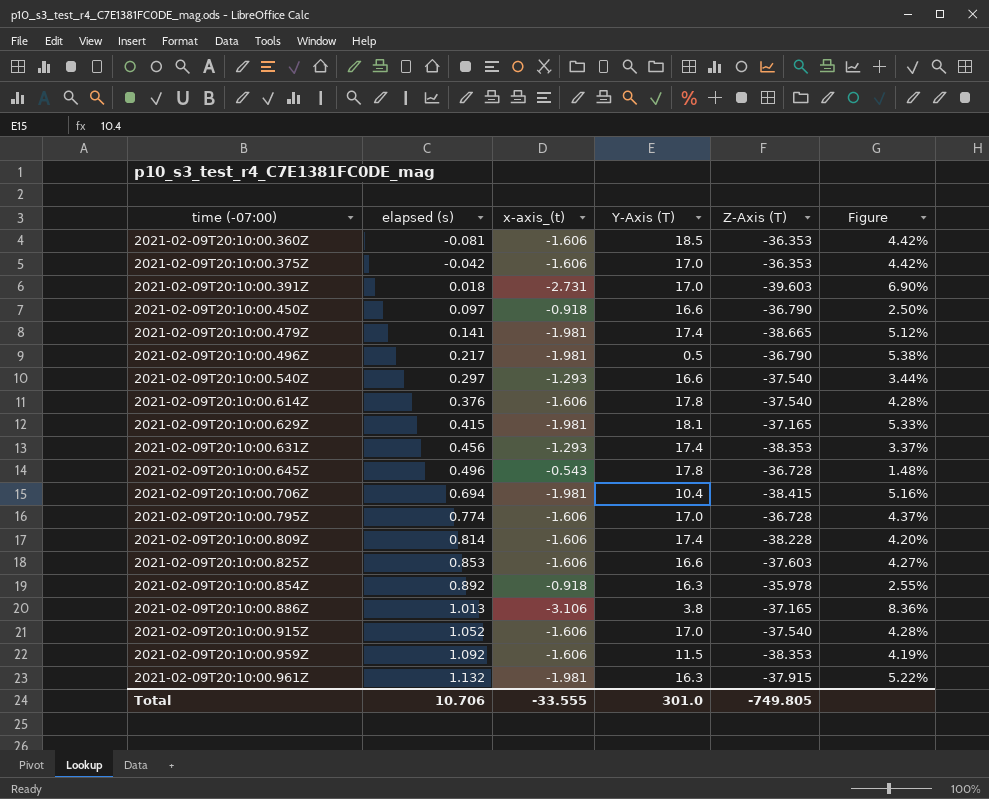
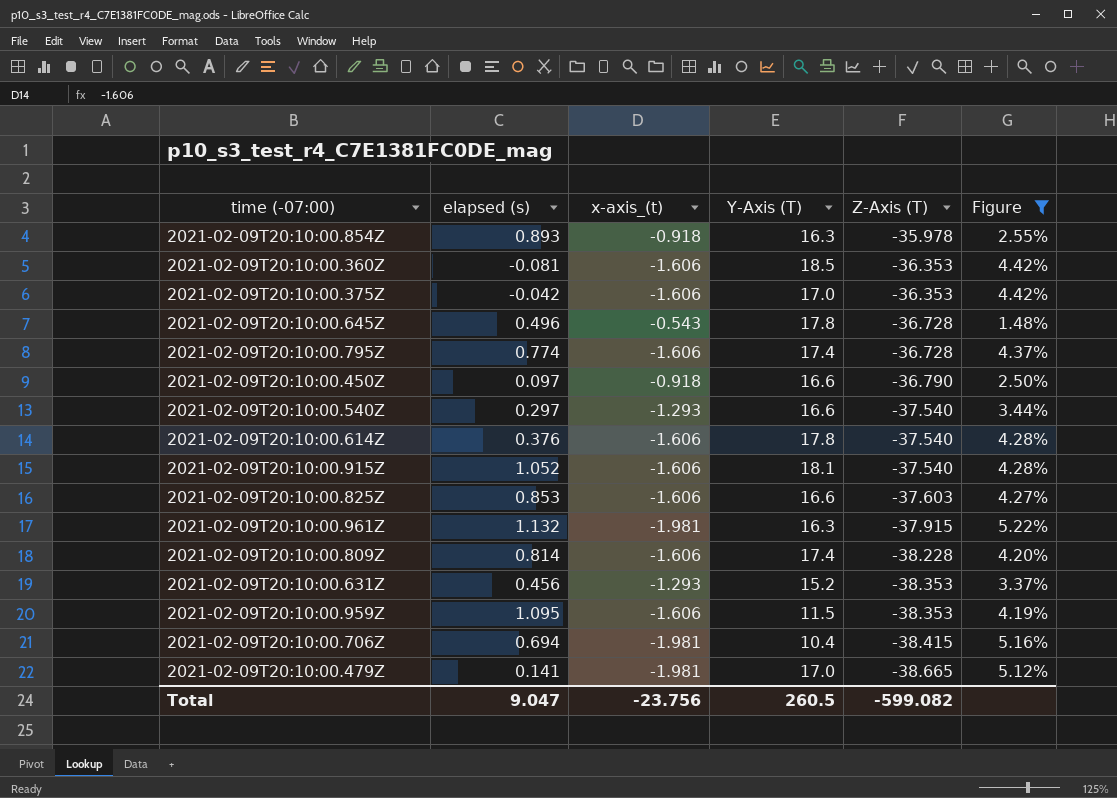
filter: none -> Figure <= 5.22%
row order: time (-07:00) ascending -> Z-Axis (T) descending
2021-02-09T20:10:00.854Z | elapsed (s): 0.892 -> 0.893
2021-02-09T20:10:00.795Z | Y-Axis (T): 17.0 -> 17.4
2021-02-09T20:10:00.915Z | Y-Axis (T): 17.0 -> 18.1
2021-02-09T20:10:00.631Z | Y-Axis (T): 17.4 -> 15.2
2021-02-09T20:10:00.959Z | elapsed (s): 1.092 -> 1.095
2021-02-09T20:10:00.479Z | Y-Axis (T): 17.4 -> 17.0
Total | elapsed (s): 10.706 -> 9.047
Total | x-axis_(t): -33.555 -> -23.756
Total | Y-Axis (T): 301.0 -> 260.5
Total | Z-Axis (T): -749.805 -> -599.082

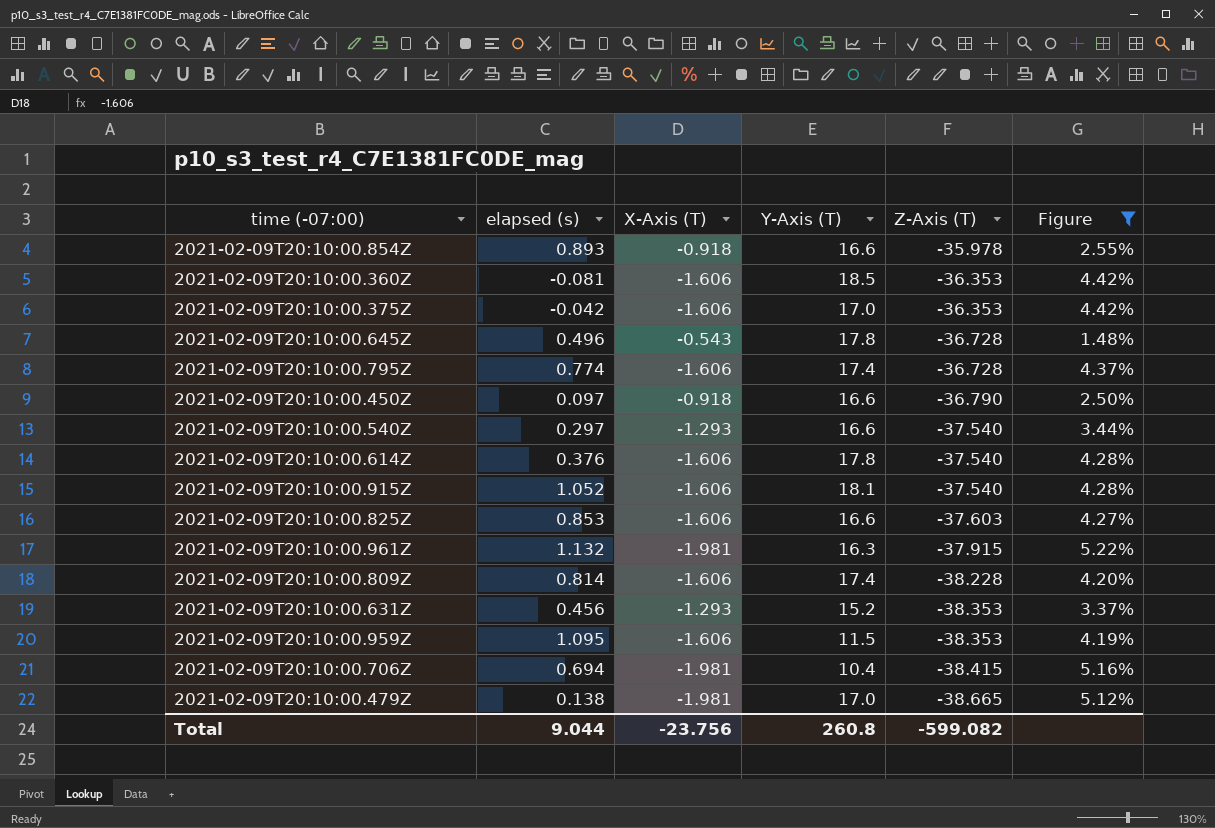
column name: x-axis_(t) -> X-Axis (T)
2021-02-09T20:10:00.854Z | Y-Axis (T): 16.3 -> 16.6
2021-02-09T20:10:00.479Z | elapsed (s): 0.141 -> 0.138
Total | elapsed (s): 9.047 -> 9.044
Total | Y-Axis (T): 260.5 -> 260.8

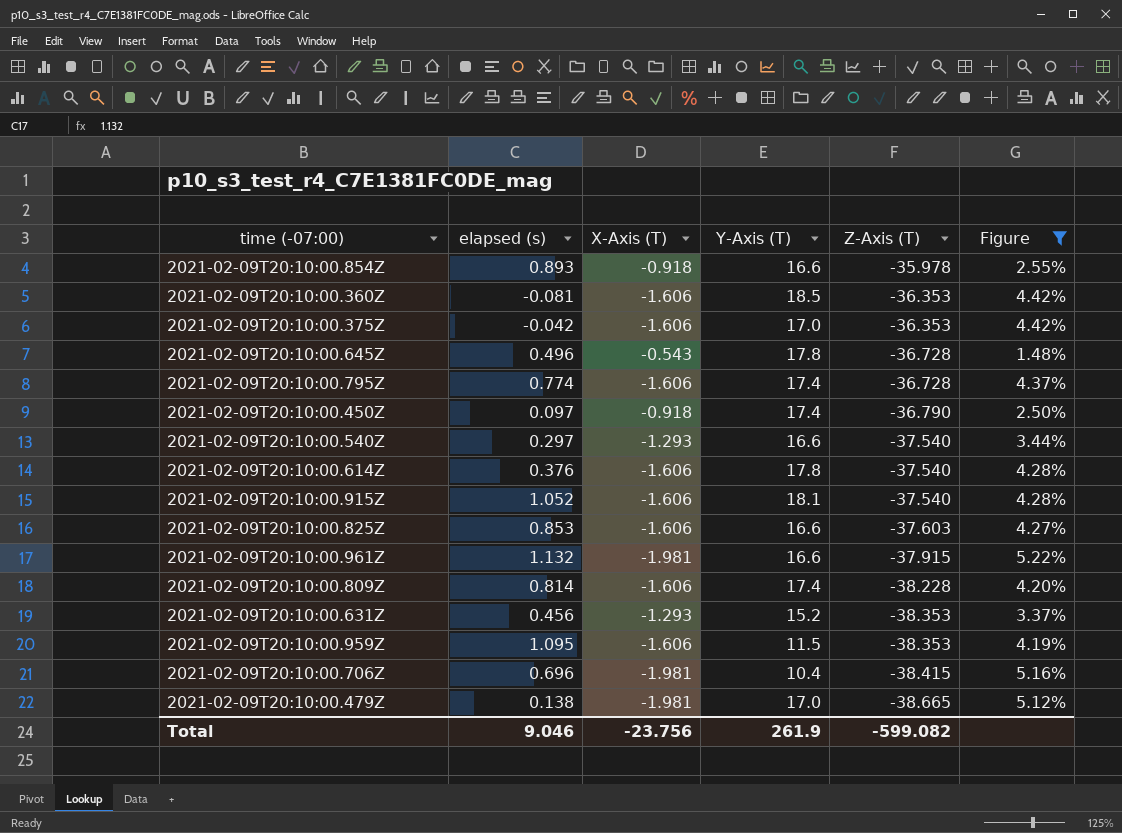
2021-02-09T20:10:00.450Z | Y-Axis (T): 16.6 -> 17.4
2021-02-09T20:10:00.961Z | Y-Axis (T): 16.3 -> 16.6
2021-02-09T20:10:00.706Z | elapsed (s): 0.694 -> 0.696
Total | elapsed (s): 9.044 -> 9.046
Total | Y-Axis (T): 260.8 -> 261.9

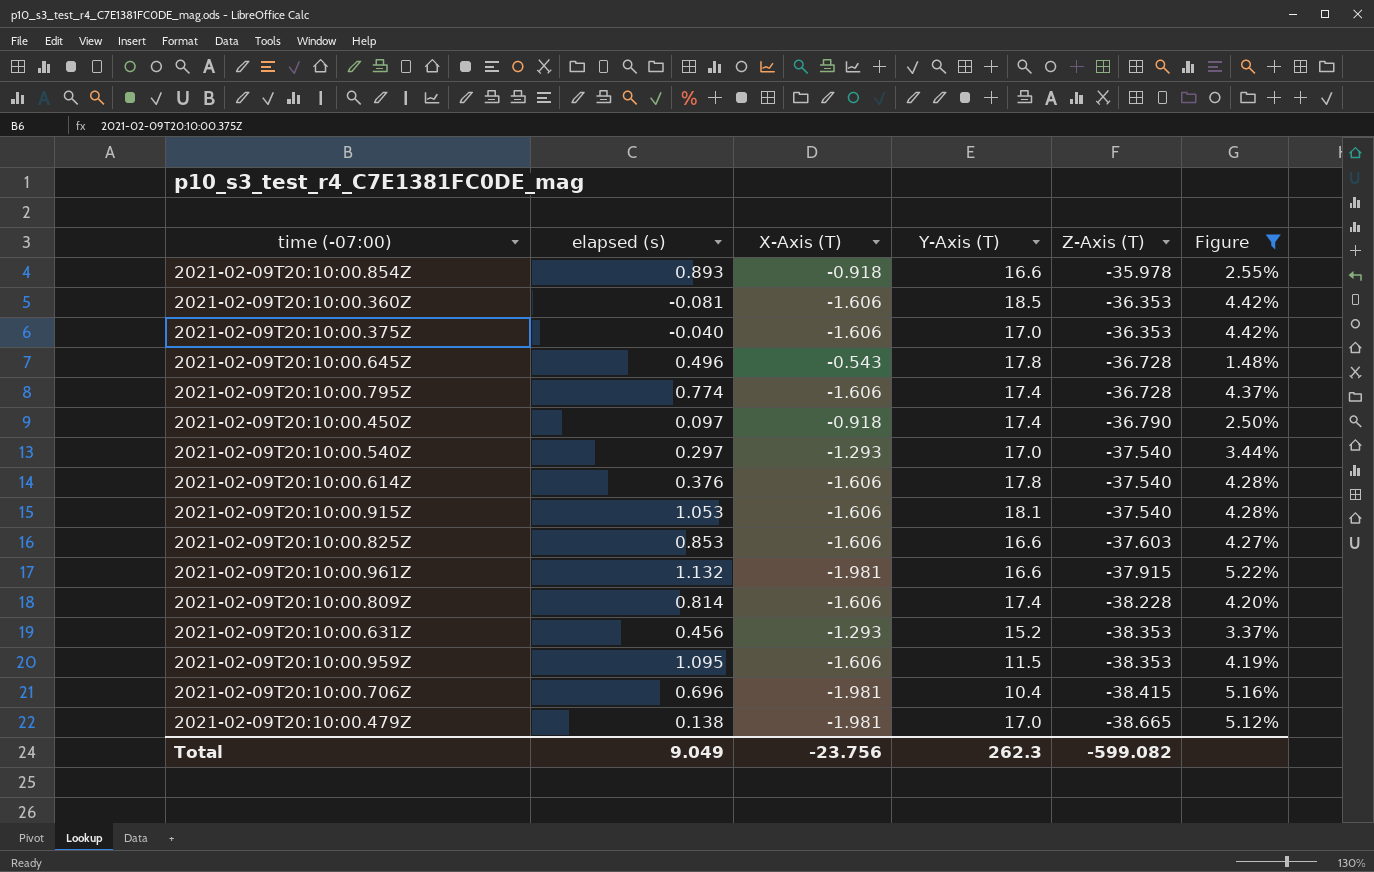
2021-02-09T20:10:00.375Z | elapsed (s): -0.042 -> -0.040
2021-02-09T20:10:00.540Z | Y-Axis (T): 16.6 -> 17.0
2021-02-09T20:10:00.915Z | elapsed (s): 1.052 -> 1.053
Total | elapsed (s): 9.046 -> 9.049
Total | Y-Axis (T): 261.9 -> 262.3

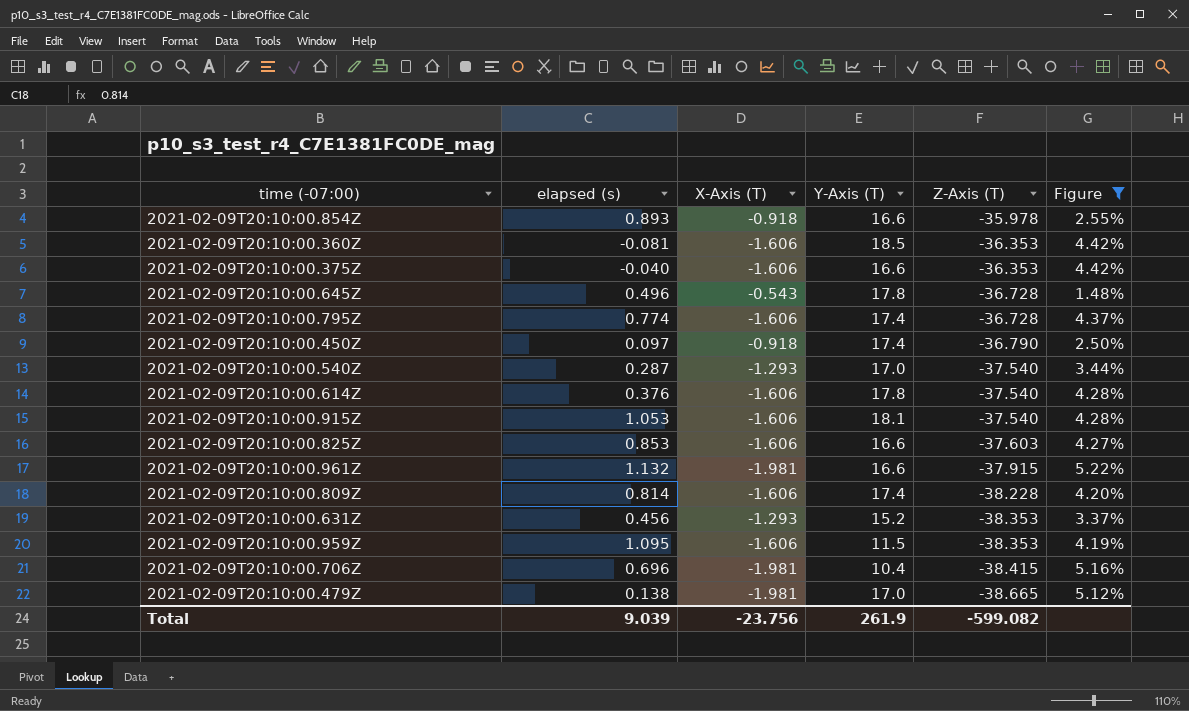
2021-02-09T20:10:00.375Z | Y-Axis (T): 17.0 -> 16.6
2021-02-09T20:10:00.540Z | elapsed (s): 0.297 -> 0.287
Total | elapsed (s): 9.049 -> 9.039
Total | Y-Axis (T): 262.3 -> 261.9

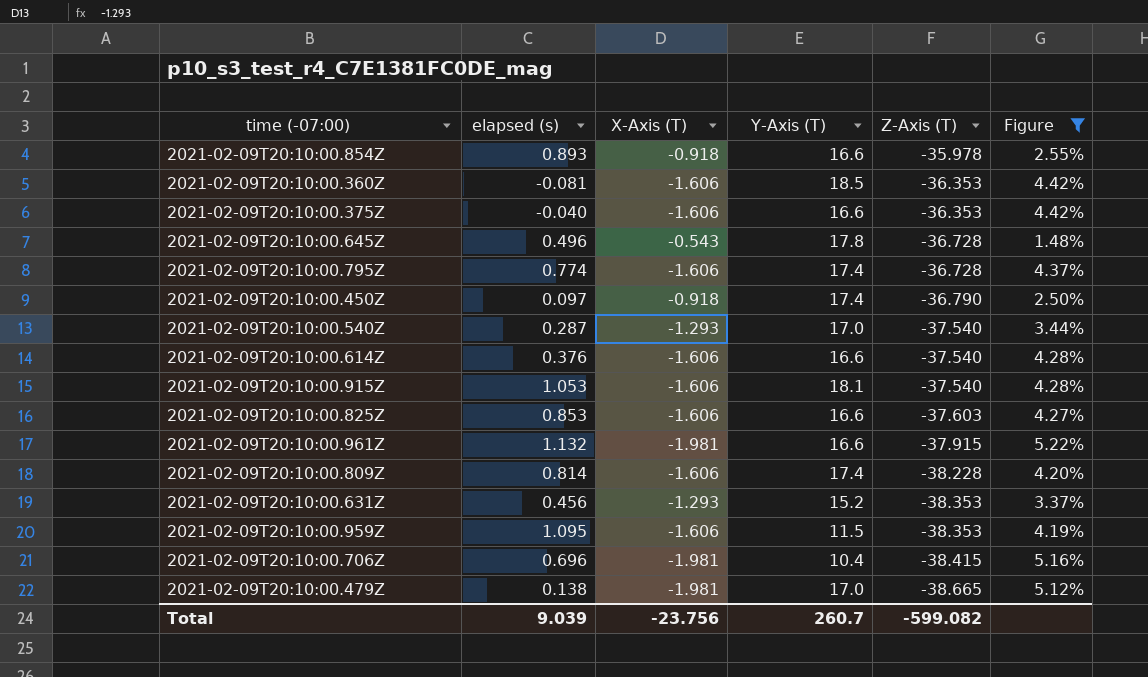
2021-02-09T20:10:00.614Z | Y-Axis (T): 17.8 -> 16.6
Total | Y-Axis (T): 261.9 -> 260.7

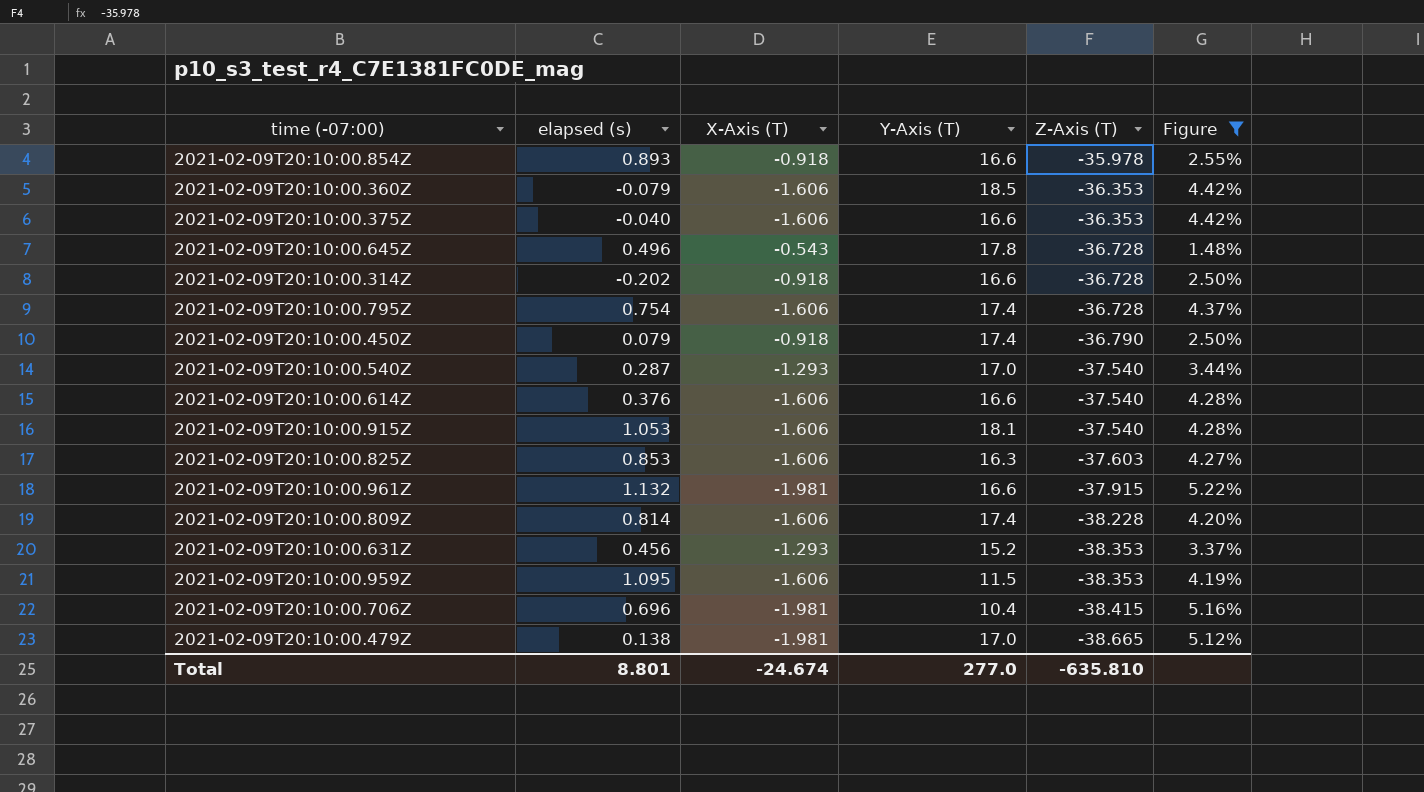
2021-02-09T20:10:00.360Z | elapsed (s): -0.081 -> -0.079
row 2021-02-09T20:10:00.314Z: none -> -0.202 | -0.918 | 16.6 | -36.728 | 2.50%
2021-02-09T20:10:00.795Z | elapsed (s): 0.774 -> 0.754
2021-02-09T20:10:00.450Z | elapsed (s): 0.097 -> 0.079
2021-02-09T20:10:00.825Z | Y-Axis (T): 16.6 -> 16.3
Total | elapsed (s): 9.039 -> 8.801
Total | X-Axis (T): -23.756 -> -24.674
Total | Y-Axis (T): 260.7 -> 277.0
Total | Z-Axis (T): -599.082 -> -635.810

